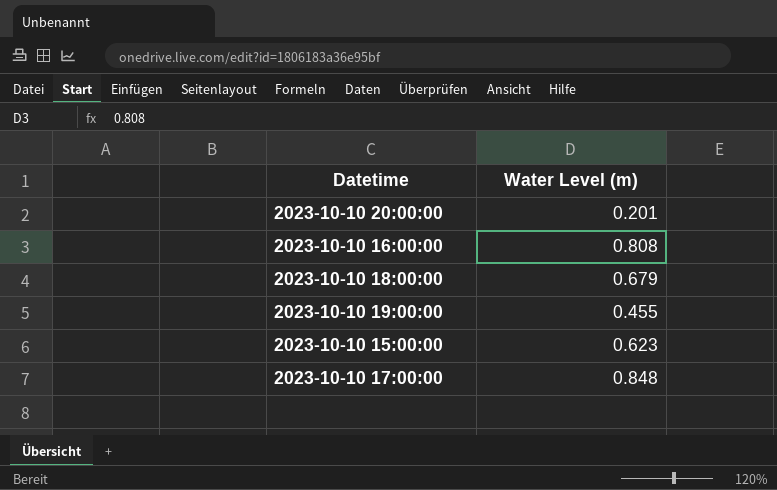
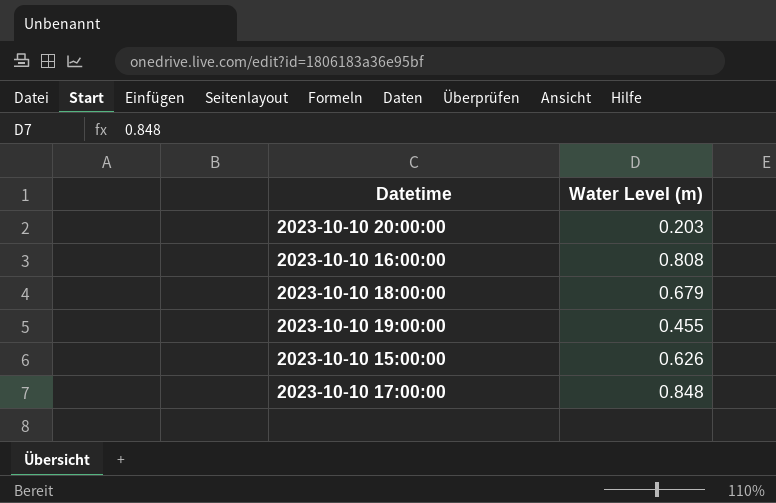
2023-10-10 20:00:00 | Water Level (m): 0.201 -> 0.203
2023-10-10 15:00:00 | Water Level (m): 0.623 -> 0.626

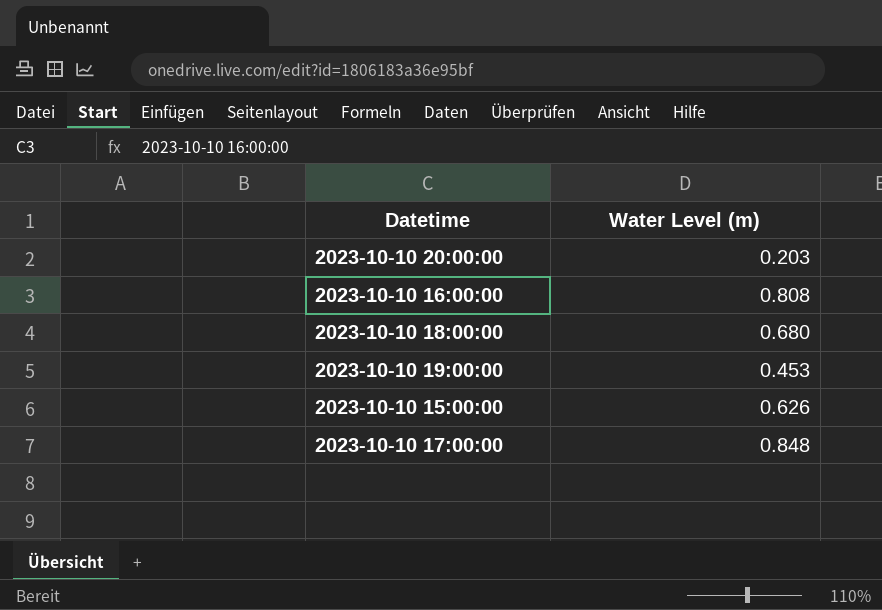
2023-10-10 18:00:00 | Water Level (m): 0.679 -> 0.680
2023-10-10 19:00:00 | Water Level (m): 0.455 -> 0.453

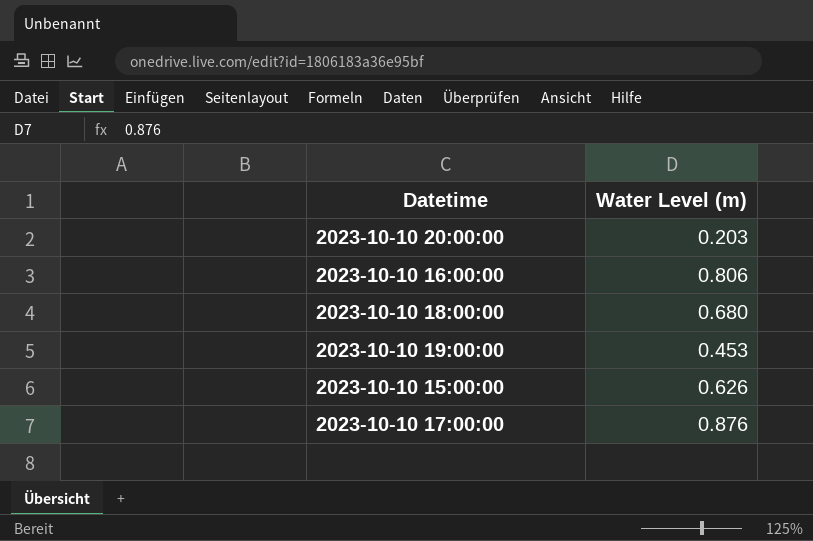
2023-10-10 16:00:00 | Water Level (m): 0.808 -> 0.806
2023-10-10 17:00:00 | Water Level (m): 0.848 -> 0.876

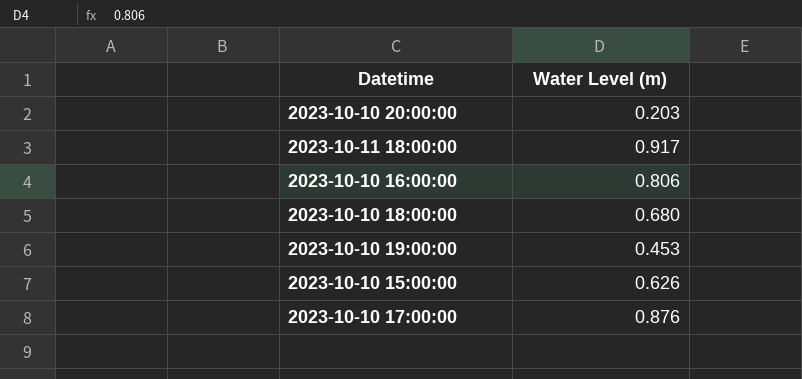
row 2023-10-11 18:00:00: none -> 0.917

